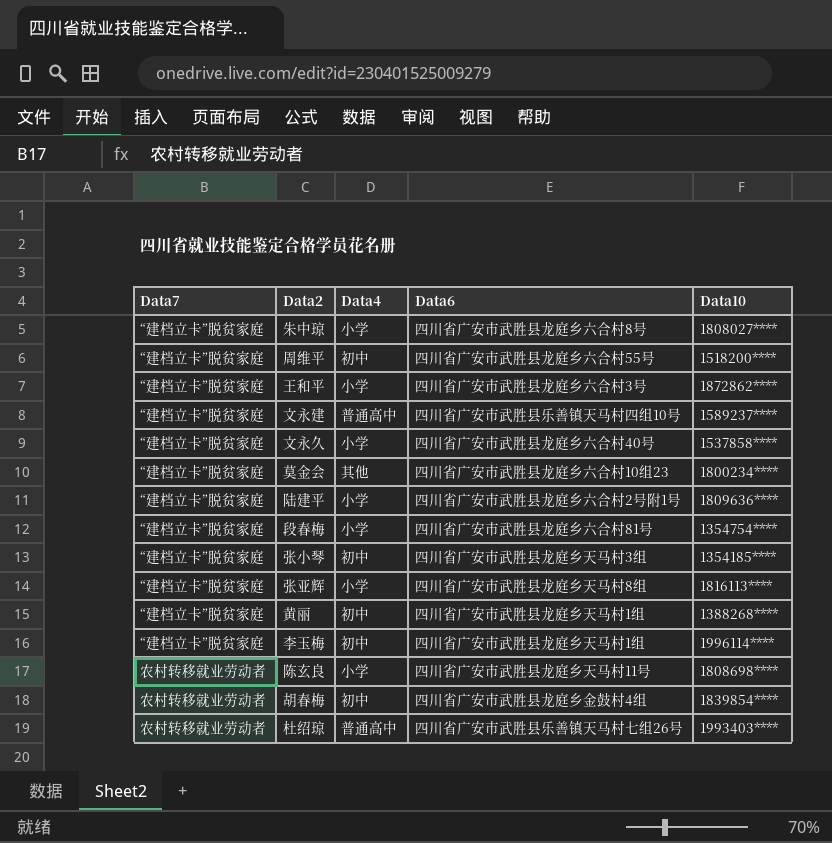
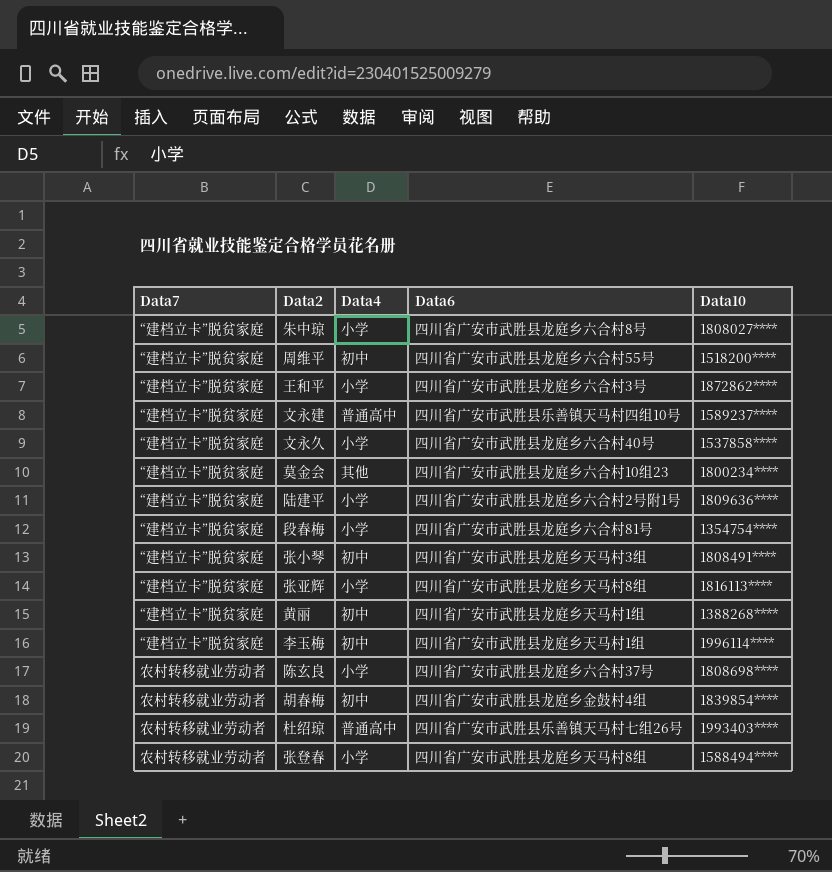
张小琴 | Data10: 1354185**** -> 1808491****
陈玄良 | Data6: 四川省广安市武胜县龙庭乡天马村11号 -> 四川省广安市武胜县龙庭乡六合村37号
row 张登春: none -> 农村转移就业劳动者 | 小学 | 四川省广安市武胜县龙庭乡天马村8组 | 1588494****

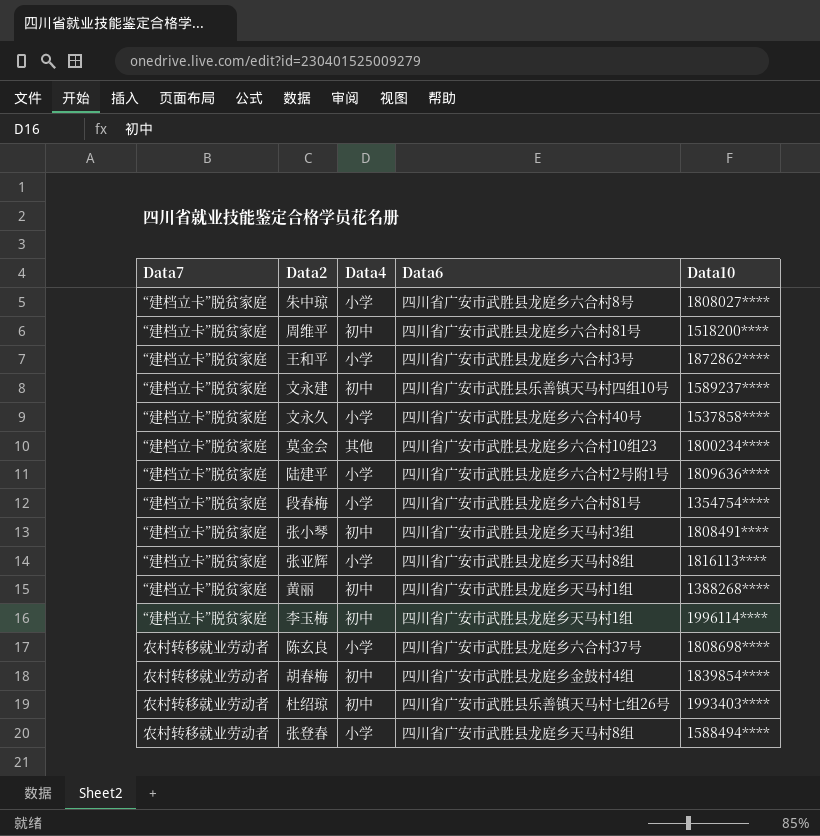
周维平 | Data6: 四川省广安市武胜县龙庭乡六合村55号 -> 四川省广安市武胜县龙庭乡六合村81号
文永建 | Data4: 普通高中 -> 初中
杜绍琼 | Data4: 普通高中 -> 初中

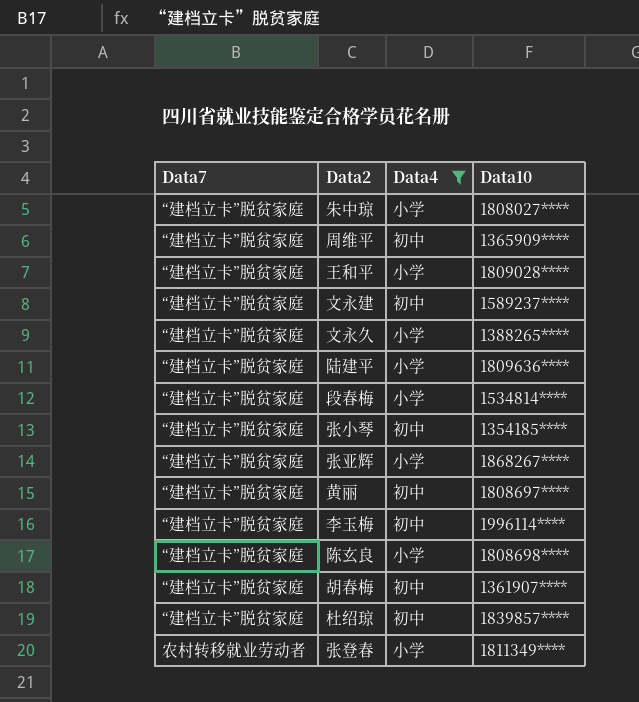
filter: none -> Data4 != 其他
column Data6 | position: 4 -> none
周维平 | Data10: 1518200**** -> 1365909****
王和平 | Data10: 1872862**** -> 1809028****
文永久 | Data10: 1537858**** -> 1388265****
段春梅 | Data10: 1354754**** -> 1534814****
张小琴 | Data10: 1808491**** -> 1354185****
张亚辉 | Data10: 1816113**** -> 1868267****
黄丽 | Data10: 1388268**** -> 1808697****
陈玄良 | Data7: 农村转移就业劳动者 -> “建档立卡”脱贫家庭
胡春梅 | Data7: 农村转移就业劳动者 -> “建档立卡”脱贫家庭
胡春梅 | Data10: 1839854**** -> 1361907****
杜绍琼 | Data7: 农村转移就业劳动者 -> “建档立卡”脱贫家庭
杜绍琼 | Data10: 1993403**** -> 1839857****
张登春 | Data10: 1588494**** -> 1811349****

